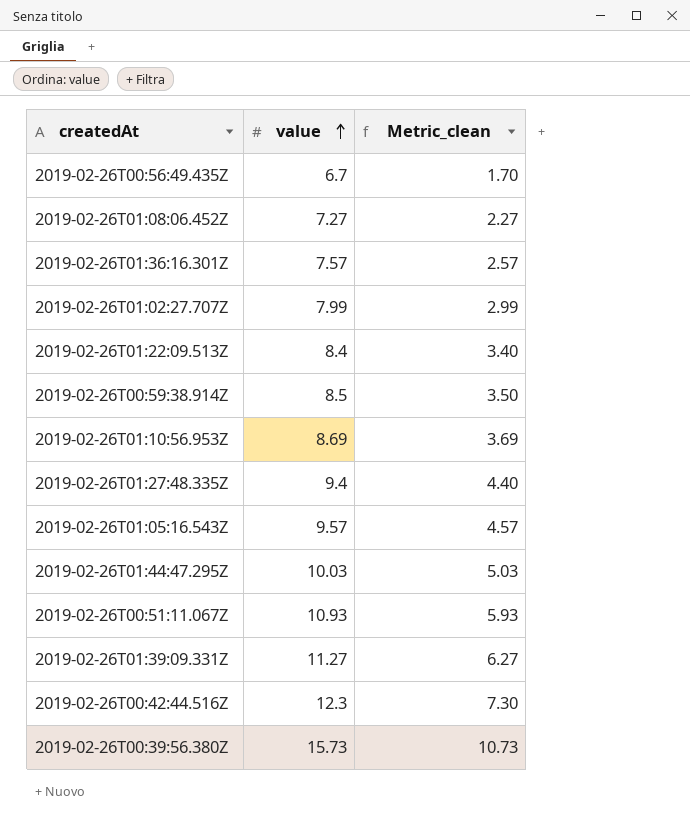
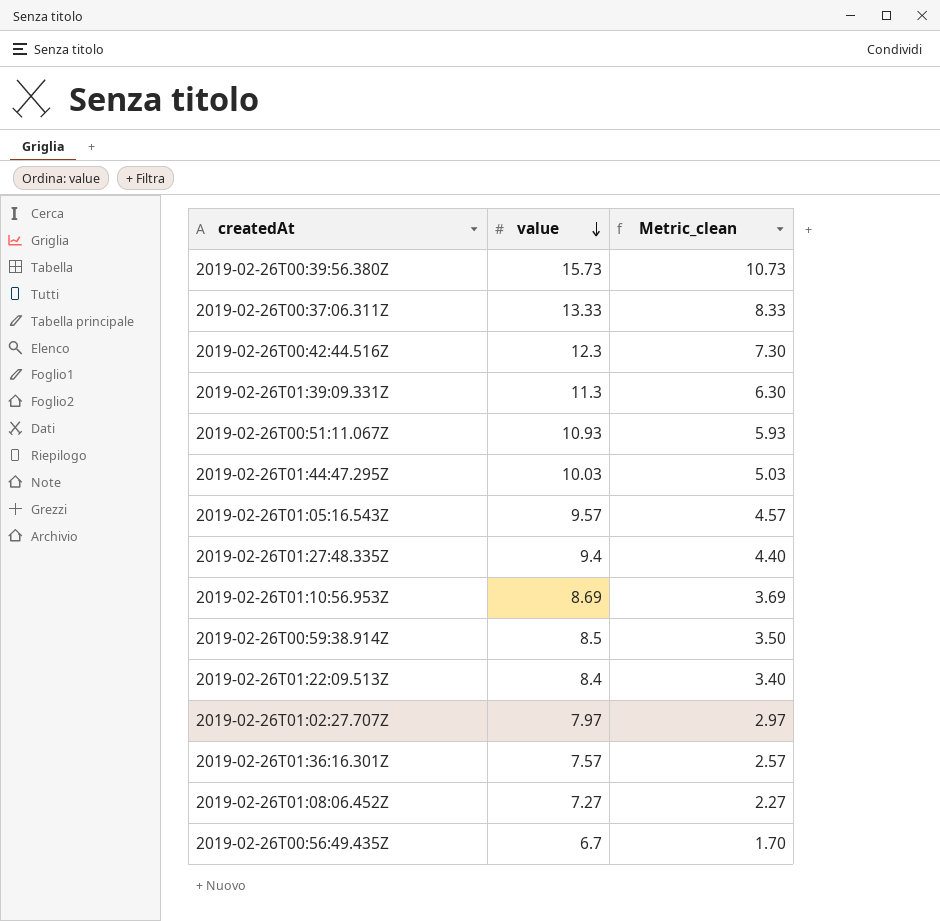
row order: value ascending -> value descending
row 2019-02-26T00:37:06.311Z: none -> 13.33 | 8.33
2019-02-26T01:39:09.331Z | value: 11.27 -> 11.3
2019-02-26T01:39:09.331Z | Metric_clean: 6.27 -> 6.30
2019-02-26T01:02:27.707Z | value: 7.99 -> 7.97
2019-02-26T01:02:27.707Z | Metric_clean: 2.99 -> 2.97

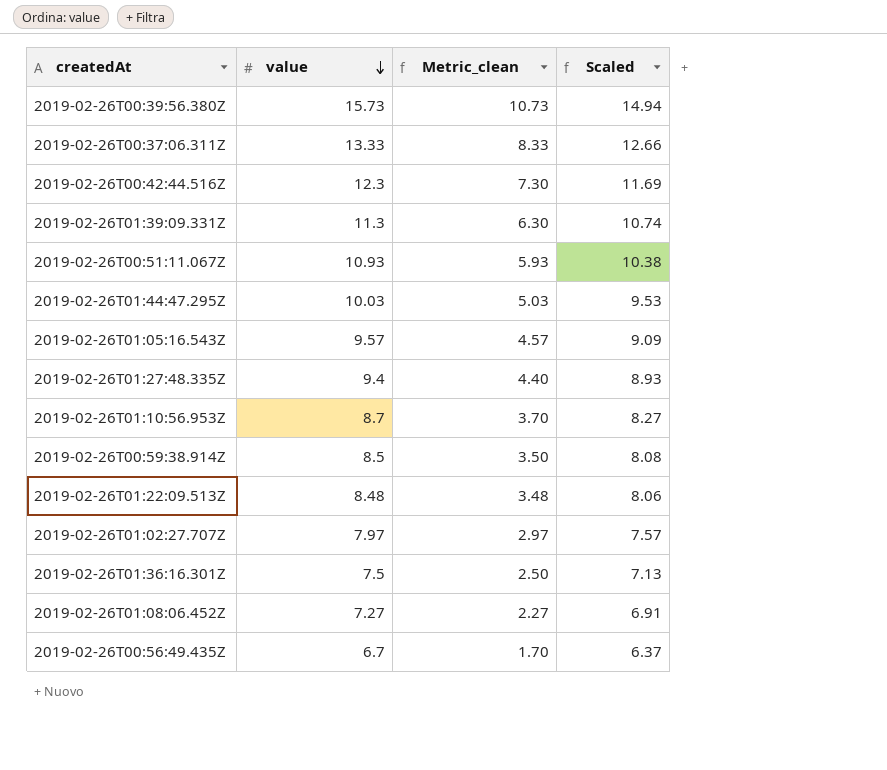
column Scaled | formula: none -> [value] * 0.95
2019-02-26T01:10:56.953Z | value: 8.69 -> 8.7
2019-02-26T01:10:56.953Z | Metric_clean: 3.69 -> 3.70
2019-02-26T01:22:09.513Z | value: 8.4 -> 8.48
2019-02-26T01:22:09.513Z | Metric_clean: 3.40 -> 3.48
2019-02-26T01:36:16.301Z | value: 7.57 -> 7.5
2019-02-26T01:36:16.301Z | Metric_clean: 2.57 -> 2.50

